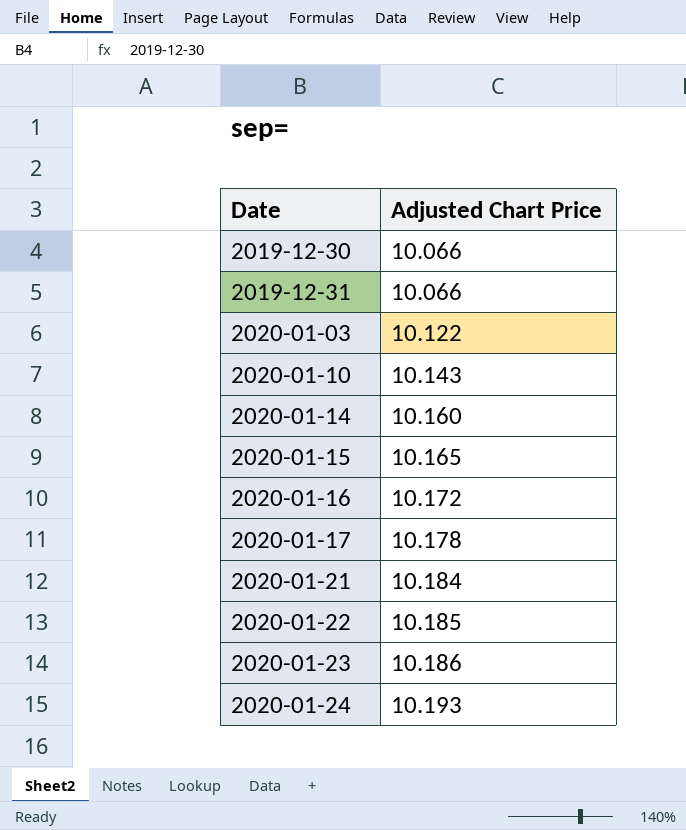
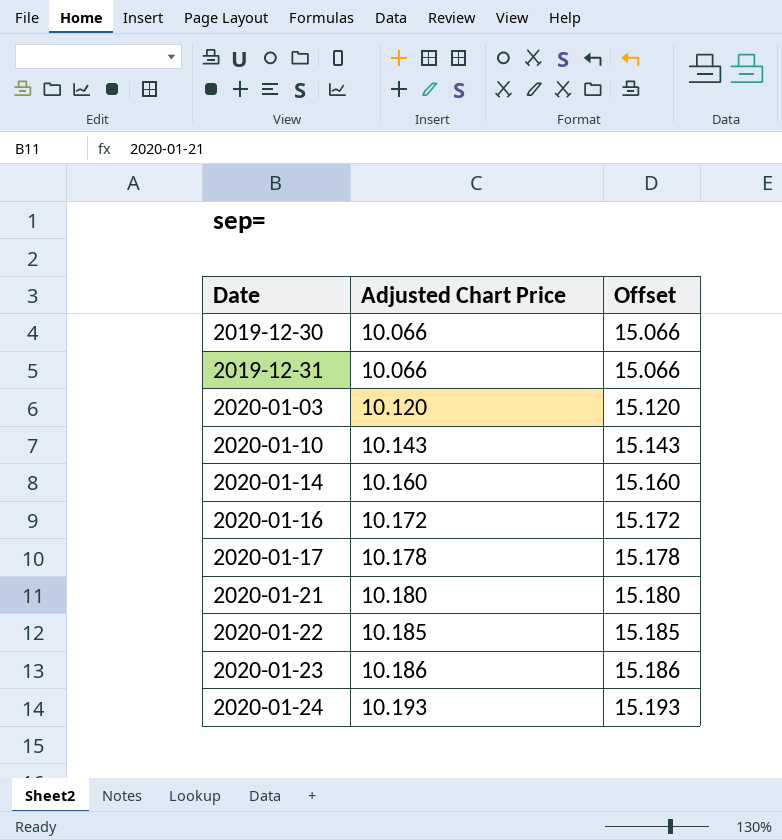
column Offset | formula: none -> [Adjusted Chart Price] + 5
row 2020-01-15: 10.165 -> none
2020-01-03 | Adjusted Chart Price: 10.122 -> 10.120
2020-01-21 | Adjusted Chart Price: 10.184 -> 10.180

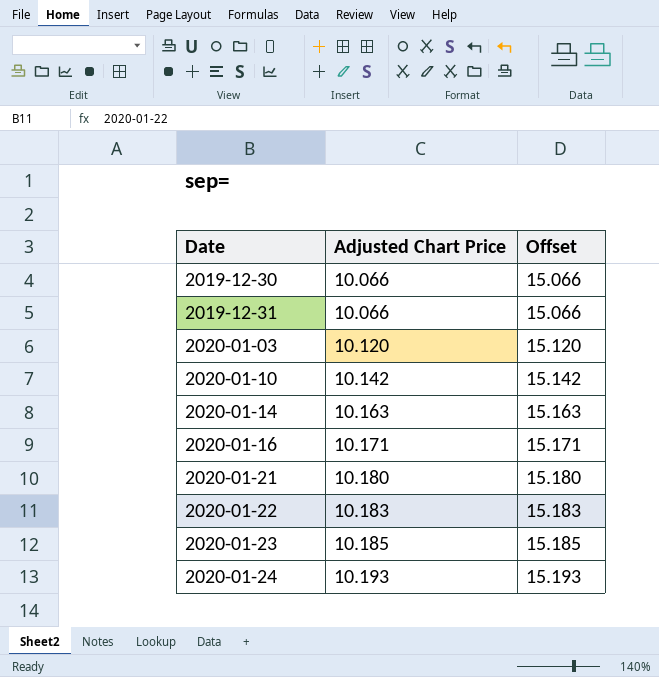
row 2020-01-17: 10.178 | 15.178 -> none
2020-01-10 | Adjusted Chart Price: 10.143 -> 10.142
2020-01-10 | Offset: 15.143 -> 15.142
2020-01-14 | Adjusted Chart Price: 10.160 -> 10.163
2020-01-14 | Offset: 15.160 -> 15.163
2020-01-16 | Adjusted Chart Price: 10.172 -> 10.171
2020-01-16 | Offset: 15.172 -> 15.171
2020-01-22 | Adjusted Chart Price: 10.185 -> 10.183
2020-01-22 | Offset: 15.185 -> 15.183
2020-01-23 | Adjusted Chart Price: 10.186 -> 10.185
2020-01-23 | Offset: 15.186 -> 15.185

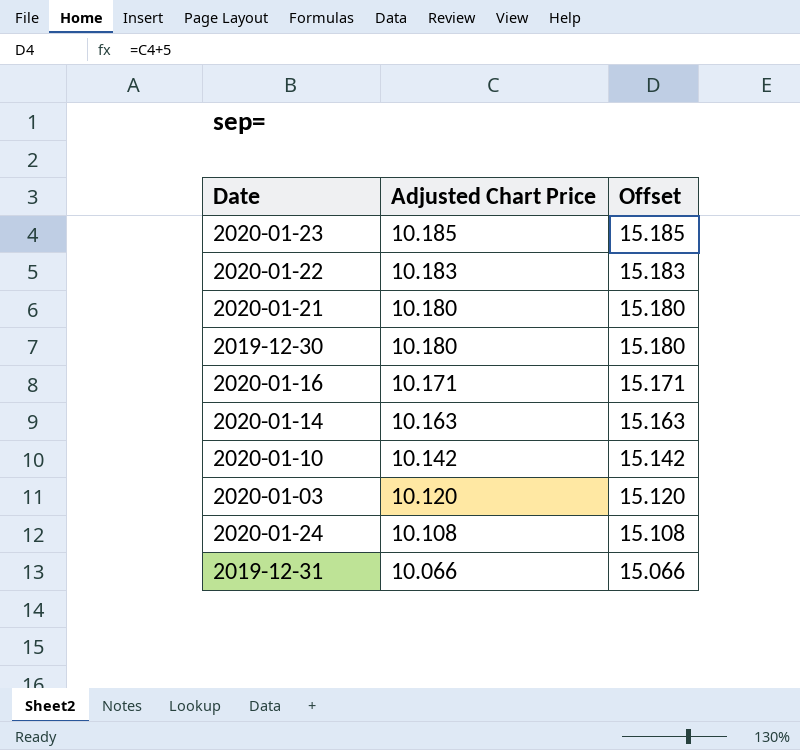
row order: Date ascending -> Adjusted Chart Price descending
2019-12-30 | Adjusted Chart Price: 10.066 -> 10.180
2019-12-30 | Offset: 15.066 -> 15.180
2020-01-24 | Adjusted Chart Price: 10.193 -> 10.108
2020-01-24 | Offset: 15.193 -> 15.108

